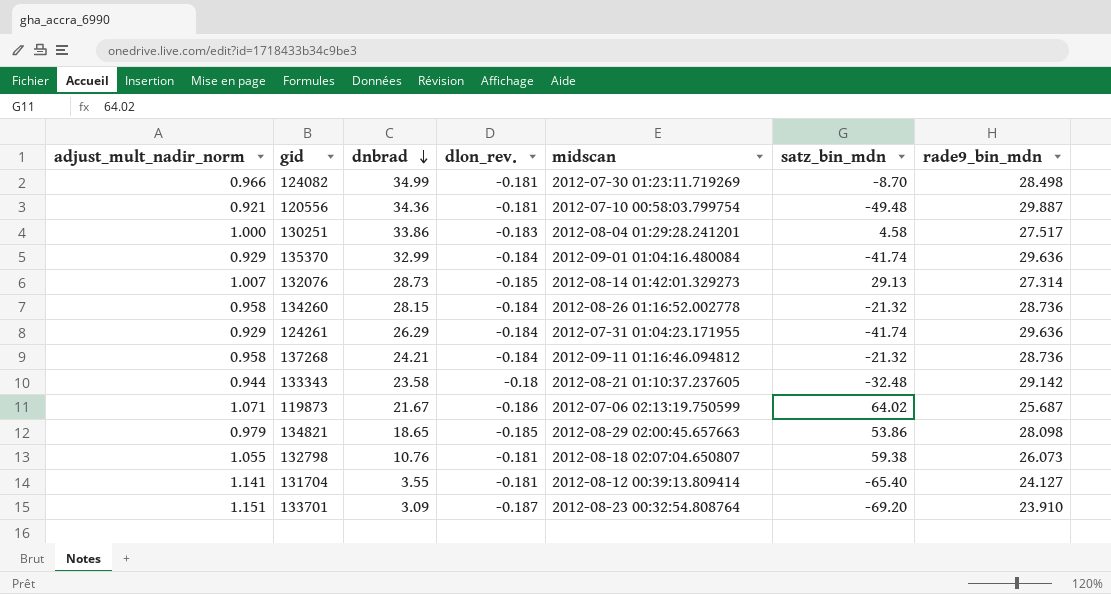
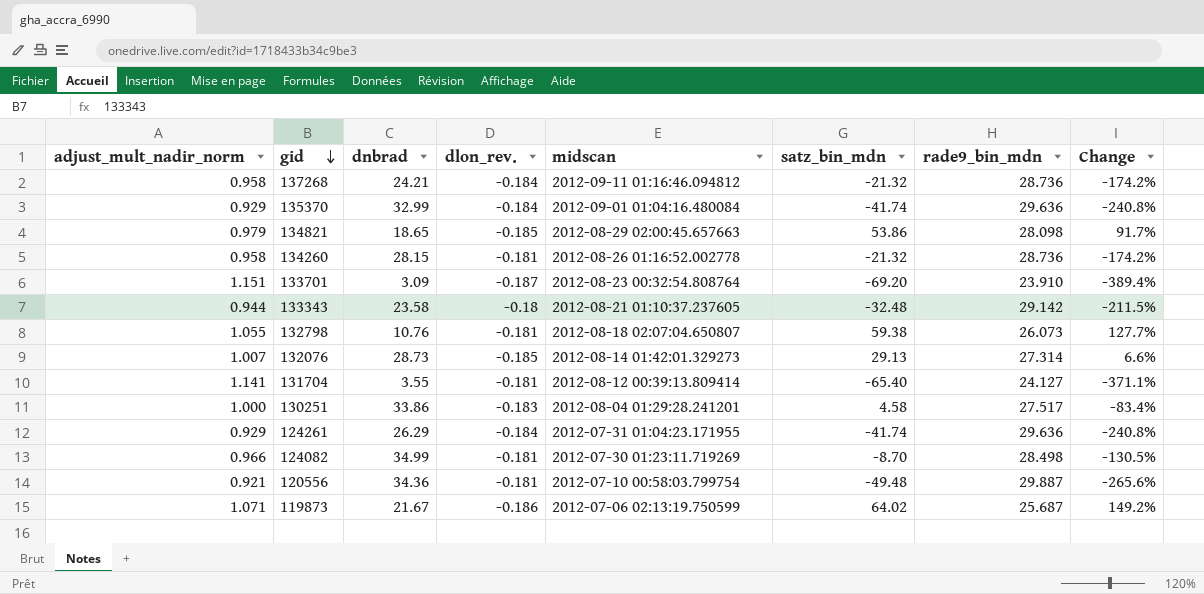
row order: dnbrad descending -> gid descending
column Change | formula: none -> ([satz_bin_mdn] - [rade9_bin_mdn]) / [rade9_bin_mdn]
134260 | dlon_rev.: -0.184 -> -0.181

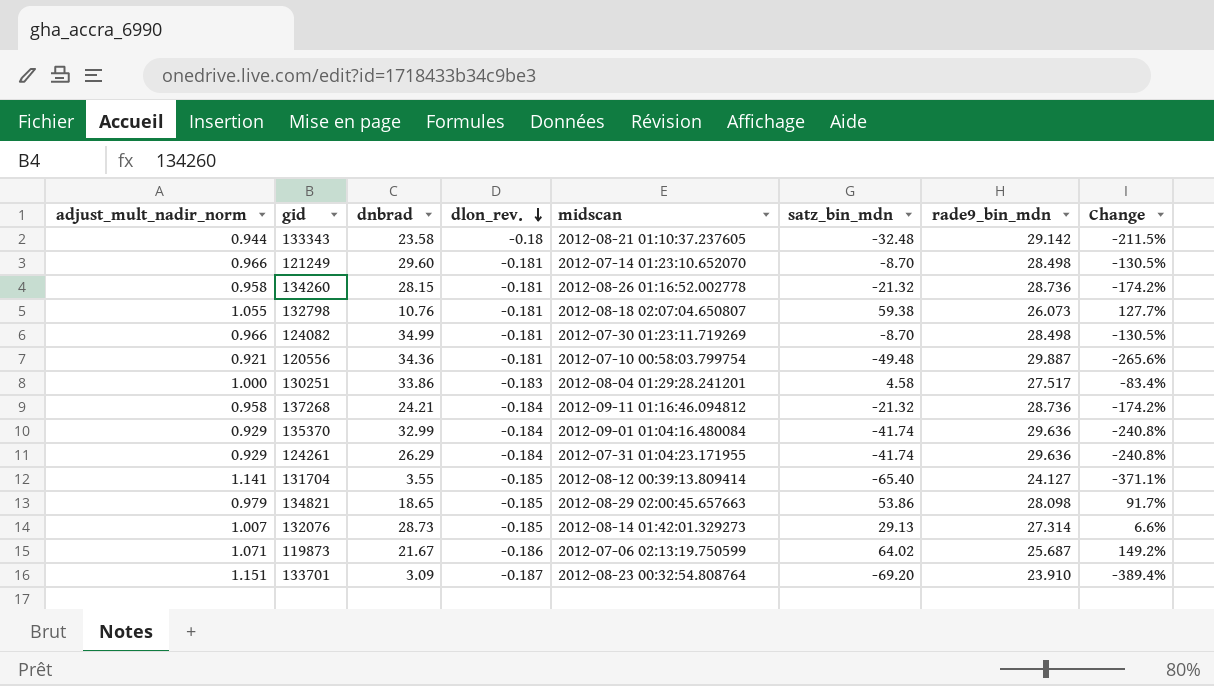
row order: gid descending -> dlon_rev. descending
row 121249: none -> 0.966 | 29.60 | -0.181 | 2012-07-14 01:23:10.652070 | -8.70 | 28.498 | -130.5%
131704 | dlon_rev.: -0.181 -> -0.185

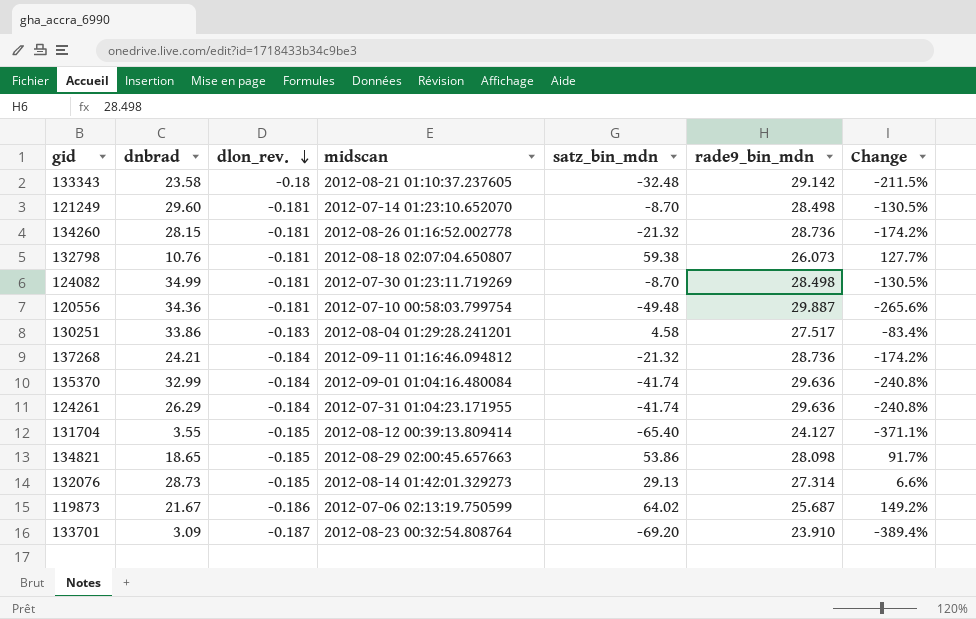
column adjust_mult_nadir_norm | position: 1 -> none

